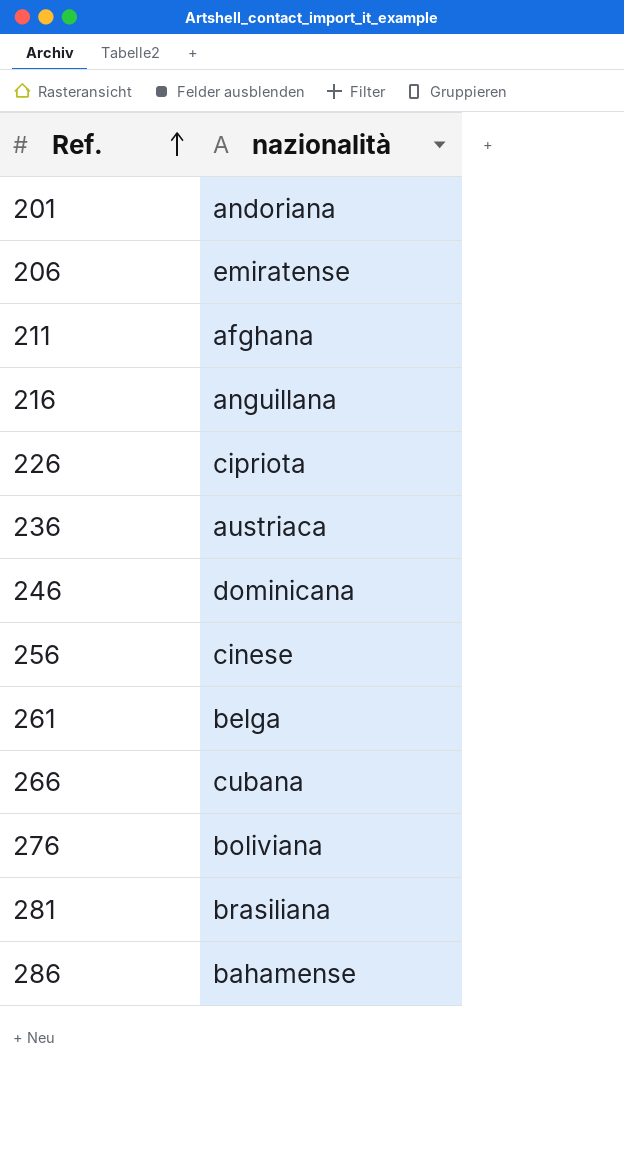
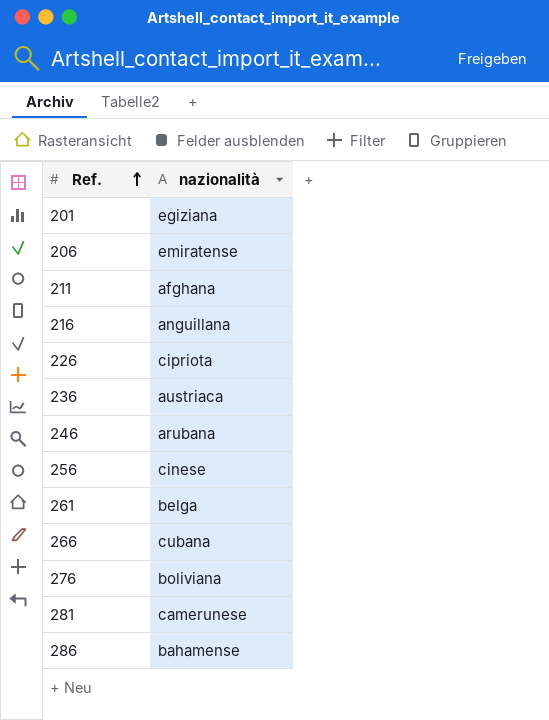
201 | nazionalità: andoriana -> egiziana
246 | nazionalità: dominicana -> arubana
281 | nazionalità: brasiliana -> camerunese

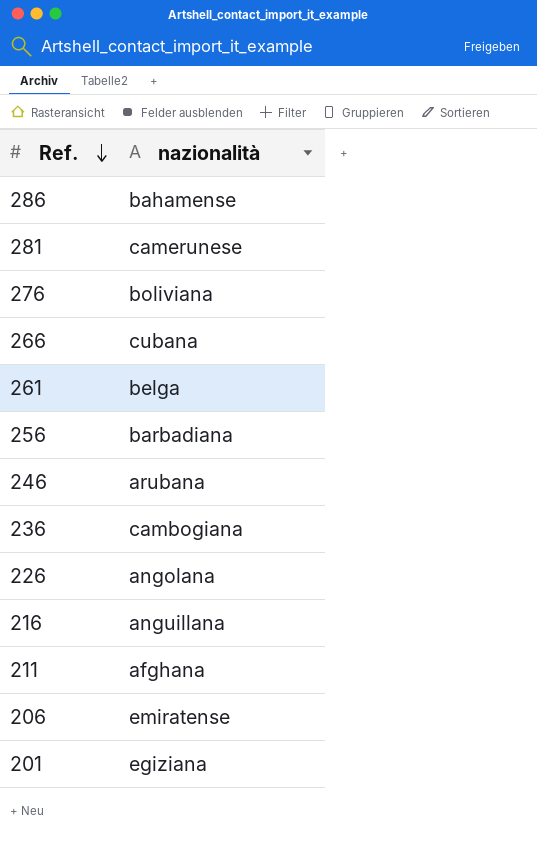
row order: Ref. ascending -> Ref. descending
256 | nazionalità: cinese -> barbadiana
236 | nazionalità: austriaca -> cambogiana
226 | nazionalità: cipriota -> angolana

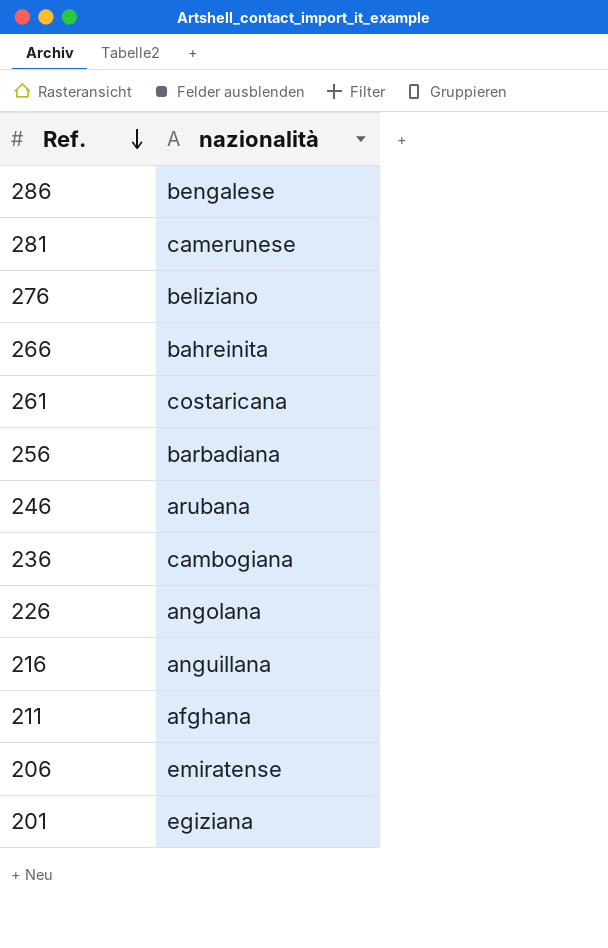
286 | nazionalità: bahamense -> bengalese
276 | nazionalità: boliviana -> beliziano
266 | nazionalità: cubana -> bahreinita
261 | nazionalità: belga -> costaricana

